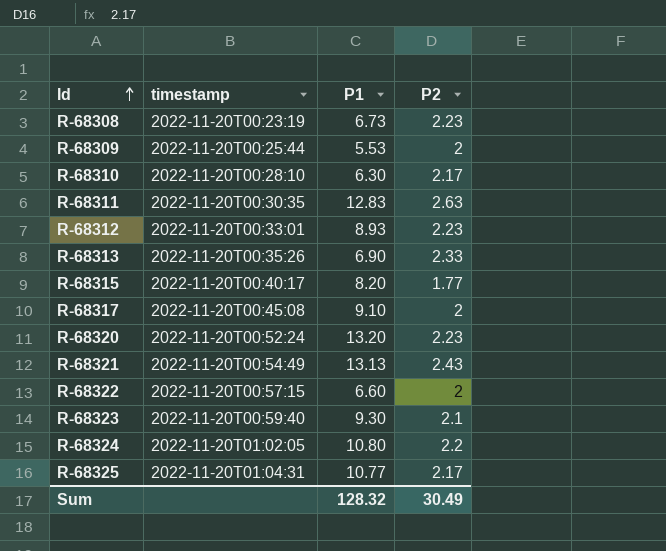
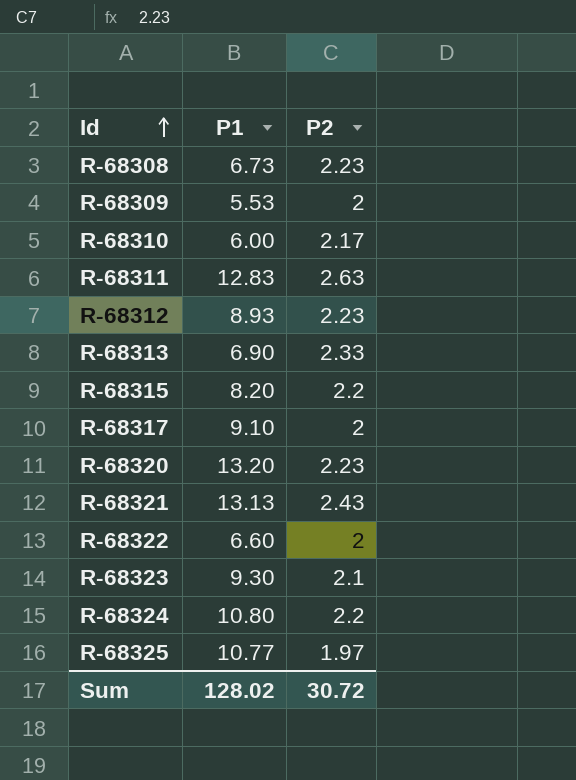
column timestamp | position: 2 -> none
R-68310 | P1: 6.30 -> 6.00
R-68315 | P2: 1.77 -> 2.2
R-68325 | P2: 2.17 -> 1.97
Sum | P1: 128.32 -> 128.02
Sum | P2: 30.49 -> 30.72

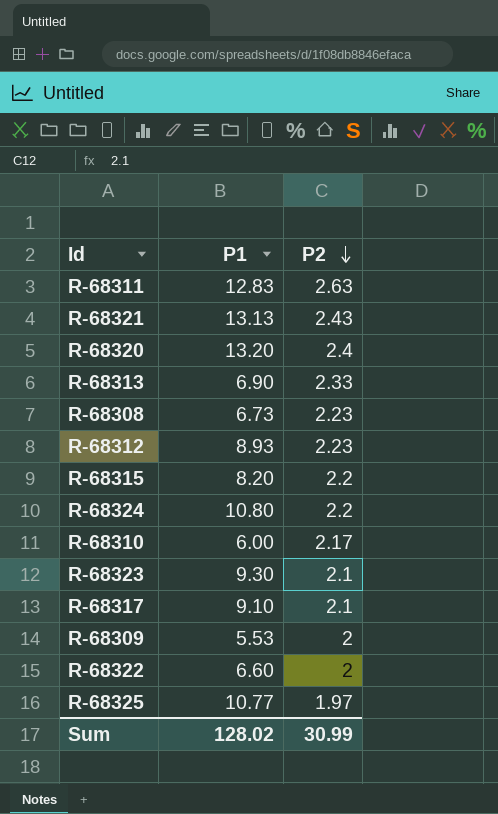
row order: Id ascending -> P2 descending
R-68320 | P2: 2.23 -> 2.4
R-68317 | P2: 2 -> 2.1
Sum | P2: 30.72 -> 30.99

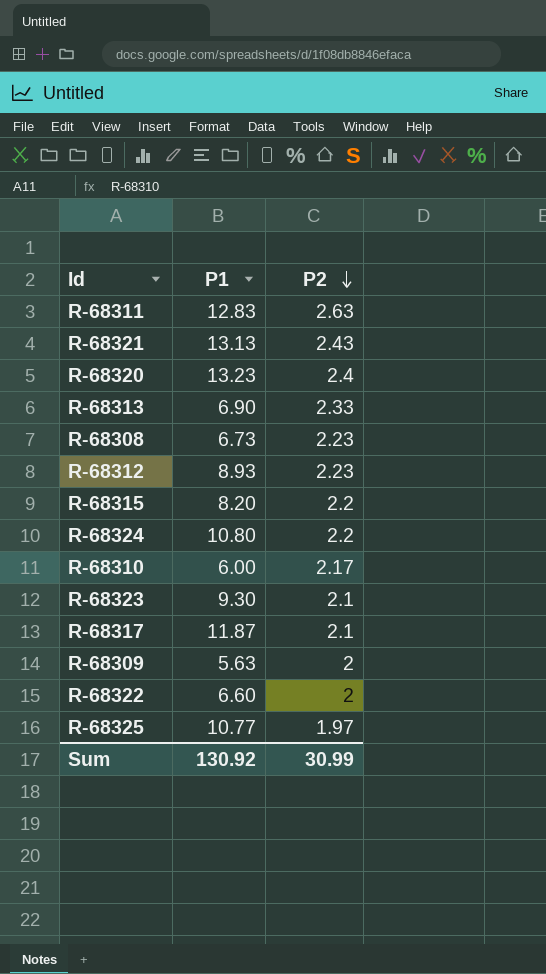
R-68320 | P1: 13.20 -> 13.23
R-68317 | P1: 9.10 -> 11.87
R-68309 | P1: 5.53 -> 5.63
Sum | P1: 128.02 -> 130.92

